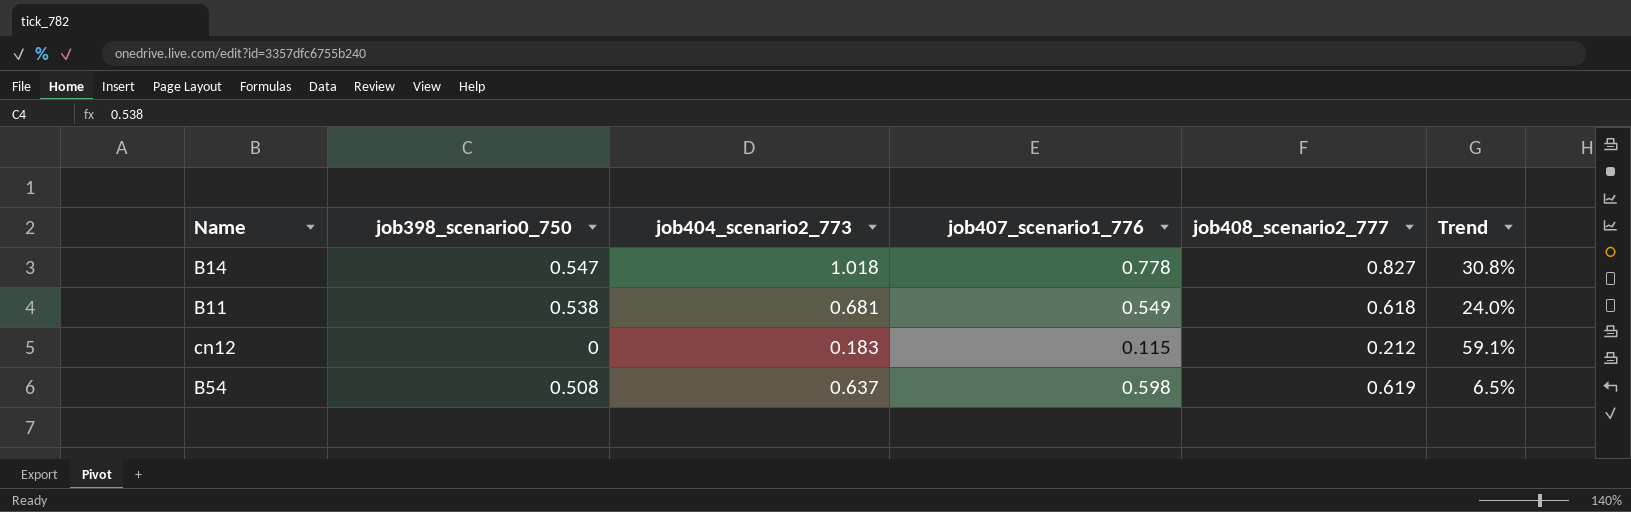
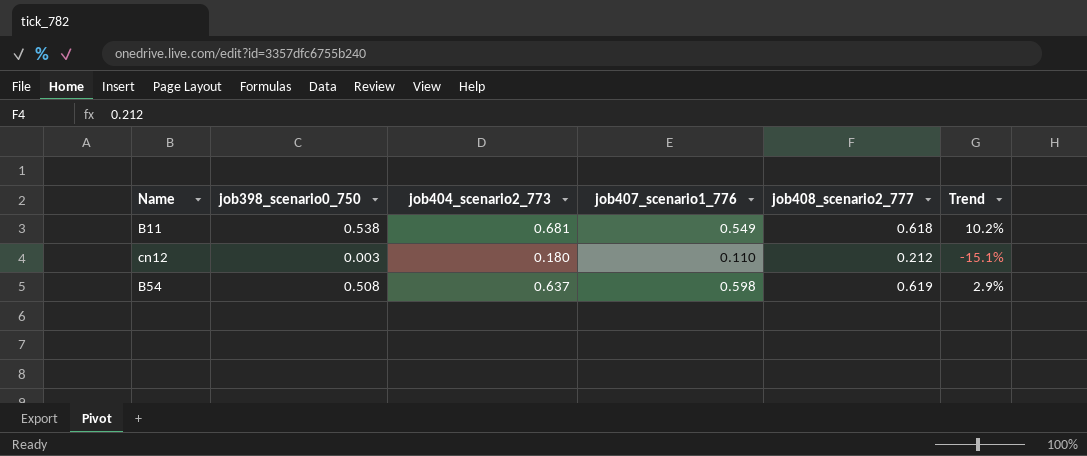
column Trend | formula: ([job404_scenario2_773] - [job407_scenario1_776]) / [job407_scenario1_776] -> ([job404_scenario2_773] - [job408_scenario2_777]) / [job408_scenario2_777]
row B14: 0.547 | 1.018 | 0.778 | 0.827 | 30.8% -> none
cn12 | job398_scenario0_750: 0 -> 0.003
cn12 | job404_scenario2_773: 0.183 -> 0.180
cn12 | job407_scenario1_776: 0.115 -> 0.110

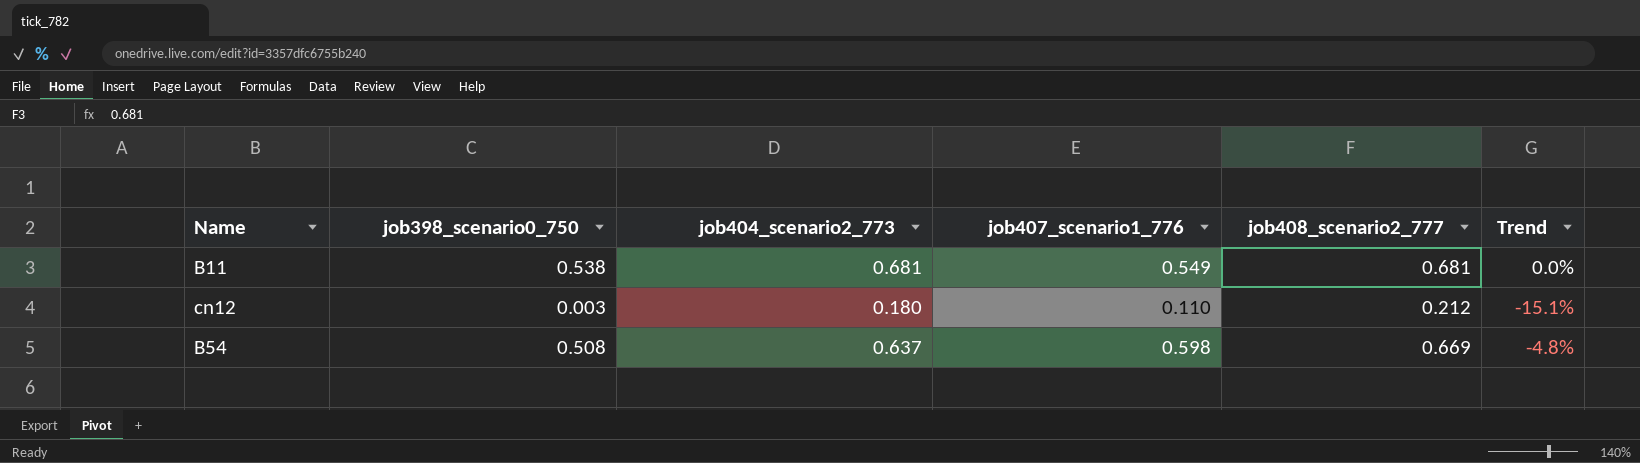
B11 | job408_scenario2_777: 0.618 -> 0.681
B11 | Trend: 10.2% -> 0.0%
B54 | job408_scenario2_777: 0.619 -> 0.669
B54 | Trend: 2.9% -> -4.8%

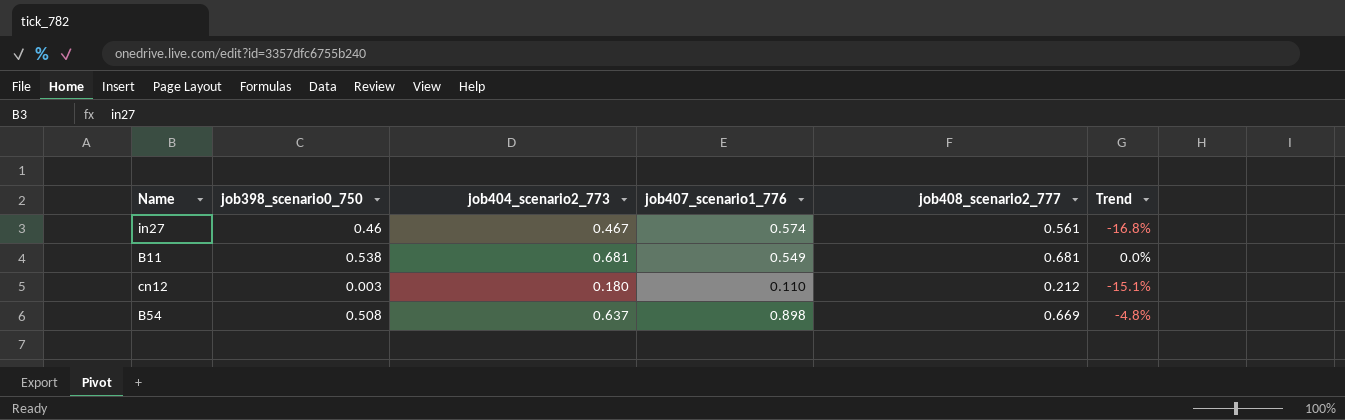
row in27: none -> 0.46 | 0.467 | 0.574 | 0.561 | -16.8%
B54 | job407_scenario1_776: 0.598 -> 0.898

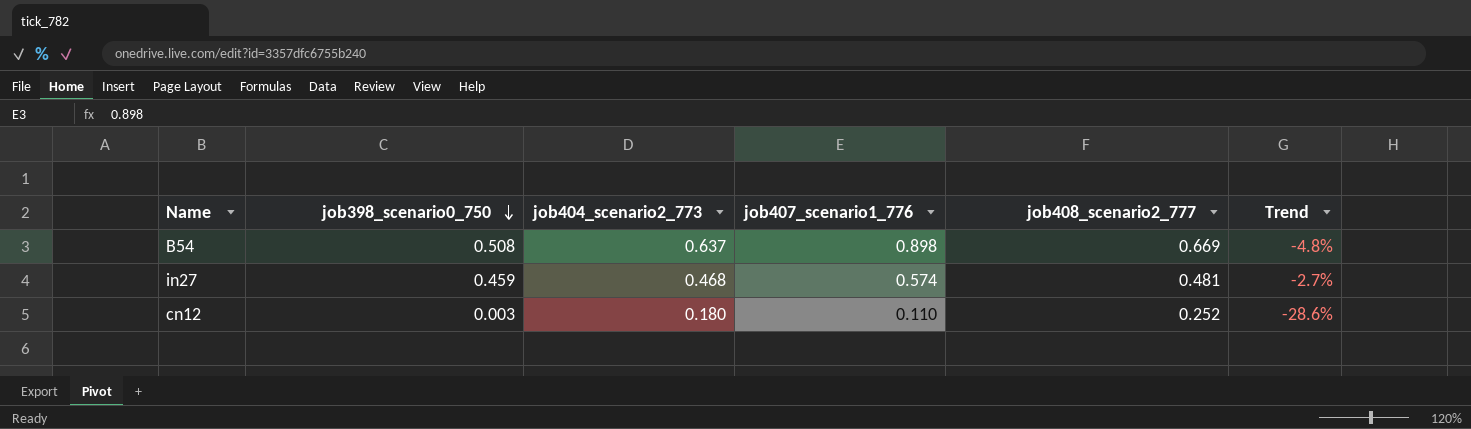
row order: none -> job398_scenario0_750 descending
row B11: 0.538 | 0.681 | 0.549 | 0.681 | 0.0% -> none
in27 | job398_scenario0_750: 0.46 -> 0.459
in27 | job404_scenario2_773: 0.467 -> 0.468
in27 | job408_scenario2_777: 0.561 -> 0.481
in27 | Trend: -16.8% -> -2.7%
cn12 | job408_scenario2_777: 0.212 -> 0.252
cn12 | Trend: -15.1% -> -28.6%

